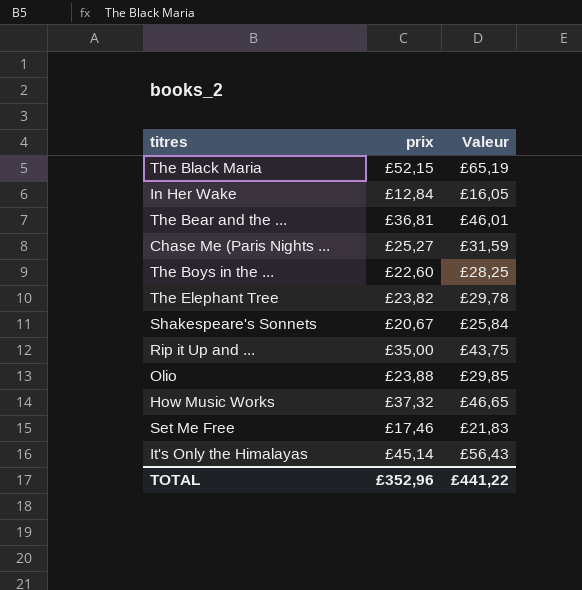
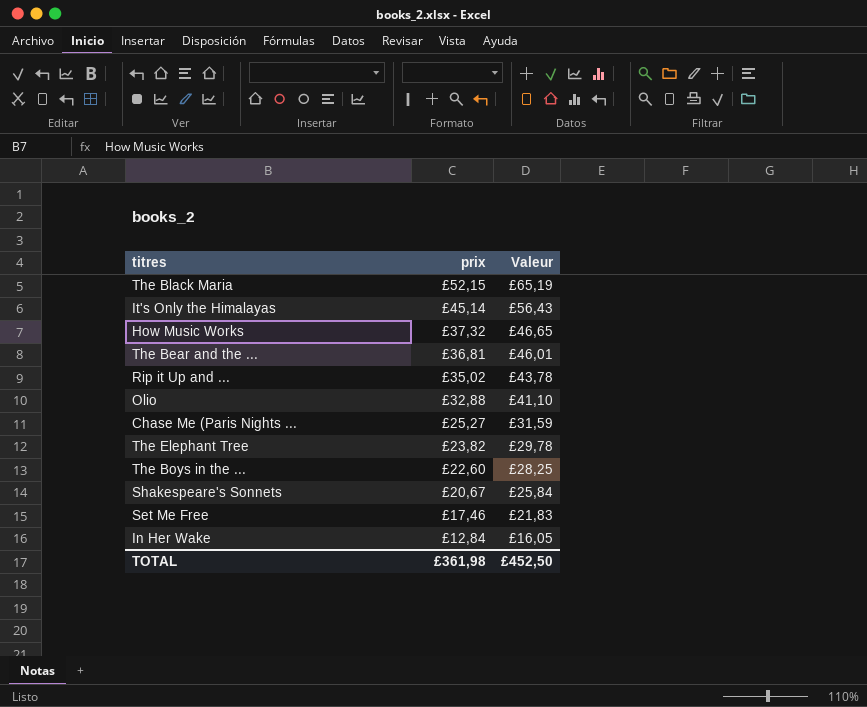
row order: none -> prix descending
Rip it Up and ... | prix: £35,00 -> £35,02
Rip it Up and ... | Valeur: £43,75 -> £43,78
Olio | prix: £23,88 -> £32,88
Olio | Valeur: £29,85 -> £41,10
TOTAL | prix: £352,96 -> £361,98
TOTAL | Valeur: £441,22 -> £452,50

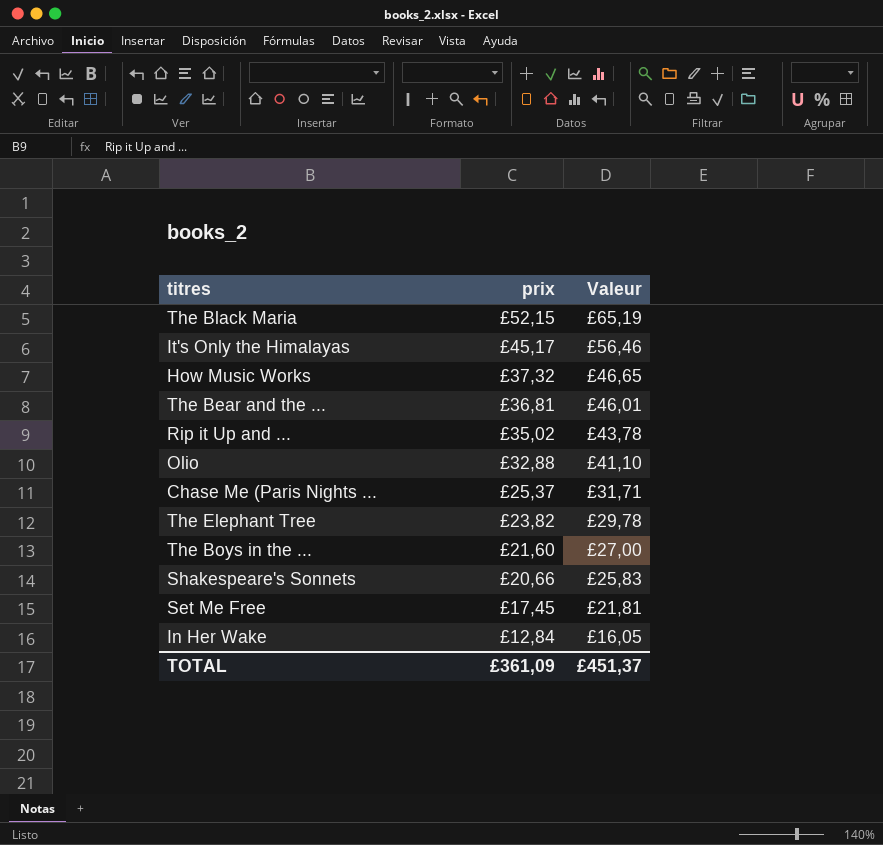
It's Only the Himalayas | prix: £45,14 -> £45,17
It's Only the Himalayas | Valeur: £56,43 -> £56,46
Chase Me (Paris Nights ... | prix: £25,27 -> £25,37
Chase Me (Paris Nights ... | Valeur: £31,59 -> £31,71
The Boys in the ... | prix: £22,60 -> £21,60
The Boys in the ... | Valeur: £28,25 -> £27,00
Shakespeare's Sonnets | prix: £20,67 -> £20,66
Shakespeare's Sonnets | Valeur: £25,84 -> £25,83
Set Me Free | prix: £17,46 -> £17,45
Set Me Free | Valeur: £21,83 -> £21,81
TOTAL | prix: £361,98 -> £361,09
TOTAL | Valeur: £452,50 -> £451,37

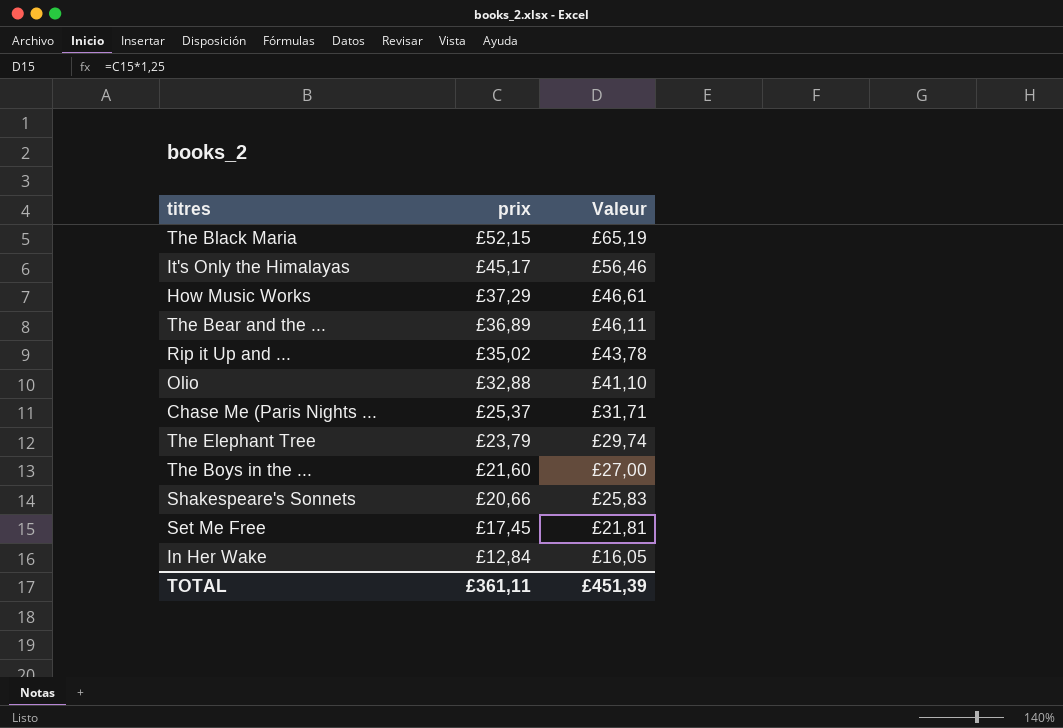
How Music Works | prix: £37,32 -> £37,29
How Music Works | Valeur: £46,65 -> £46,61
The Bear and the ... | prix: £36,81 -> £36,89
The Bear and the ... | Valeur: £46,01 -> £46,11
The Elephant Tree | prix: £23,82 -> £23,79
The Elephant Tree | Valeur: £29,78 -> £29,74
TOTAL | prix: £361,09 -> £361,11
TOTAL | Valeur: £451,37 -> £451,39

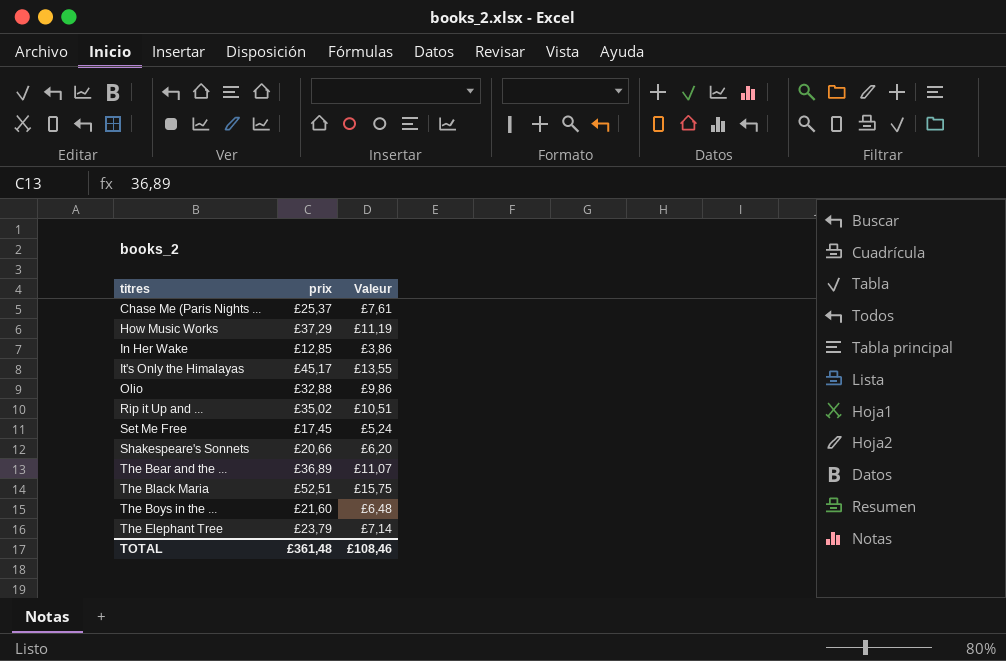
row order: prix descending -> titres ascending
column Valeur | formula: [prix] * 1,25 -> [prix] * 0,3
In Her Wake | prix: £12,84 -> £12,85
The Black Maria | prix: £52,15 -> £52,51
TOTAL | prix: £361,11 -> £361,48
TOTAL | Valeur: £451,39 -> £108,46

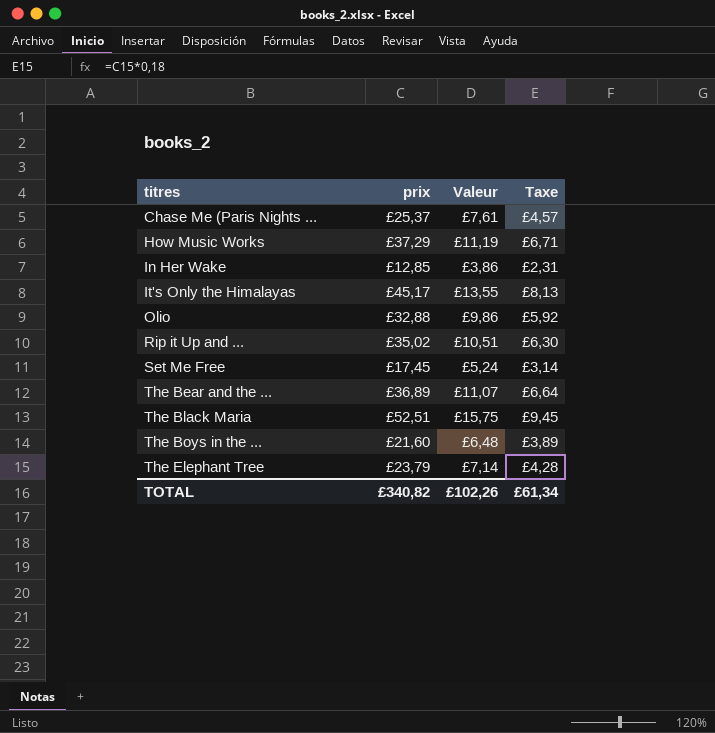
column Taxe | formula: none -> [prix] * 0,18
row Shakespeare's Sonnets: £20,66 | £6,20 -> none
TOTAL | prix: £361,48 -> £340,82
TOTAL | Valeur: £108,46 -> £102,26

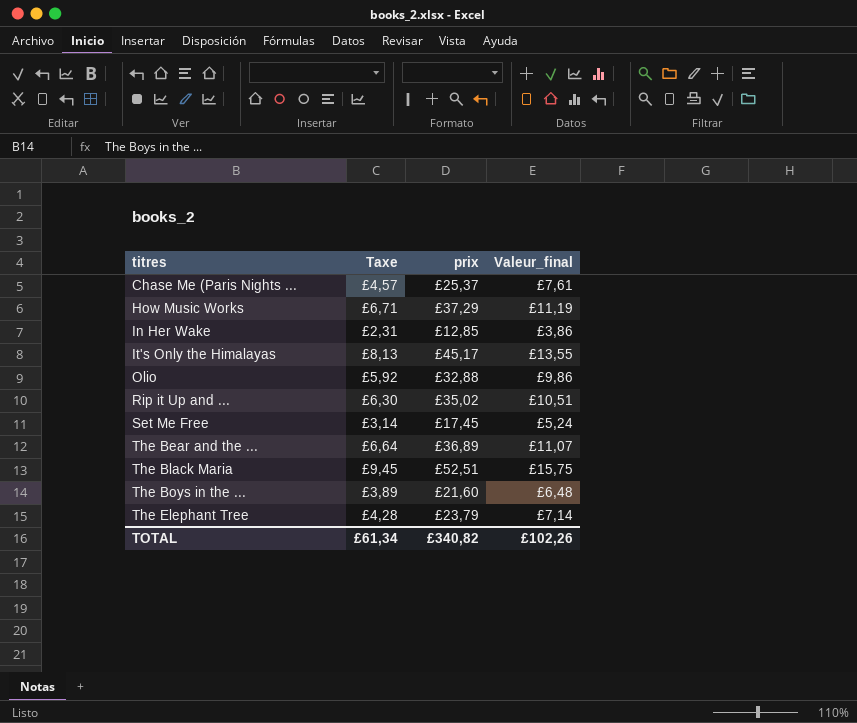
column Taxe | position: 4 -> 2
column name: Valeur -> Valeur_final

